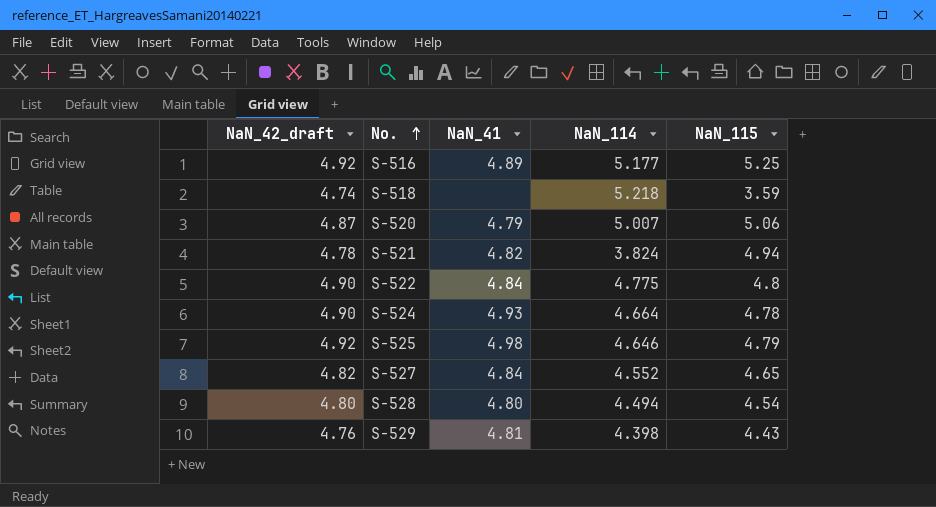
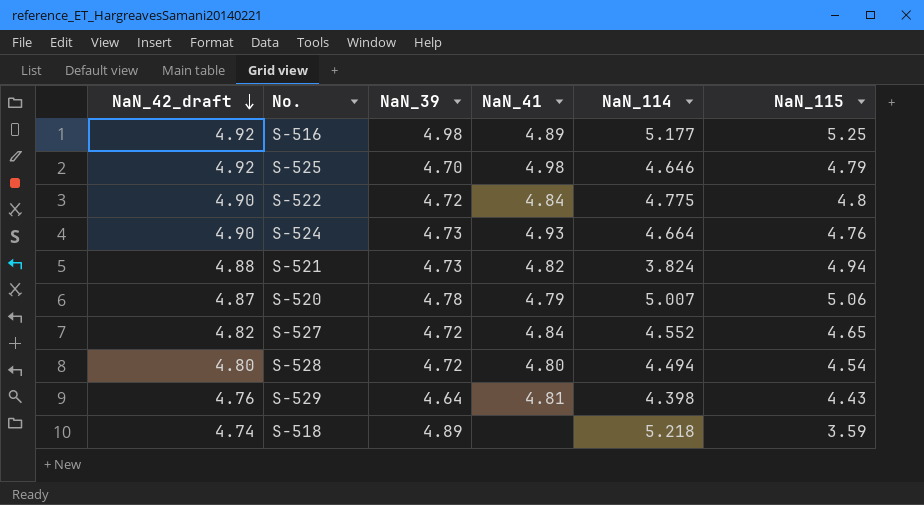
row order: No. ascending -> NaN_42_draft descending
column NaN_39 | position: none -> 3
S-524 | NaN_115: 4.78 -> 4.76
S-521 | NaN_42_draft: 4.78 -> 4.88

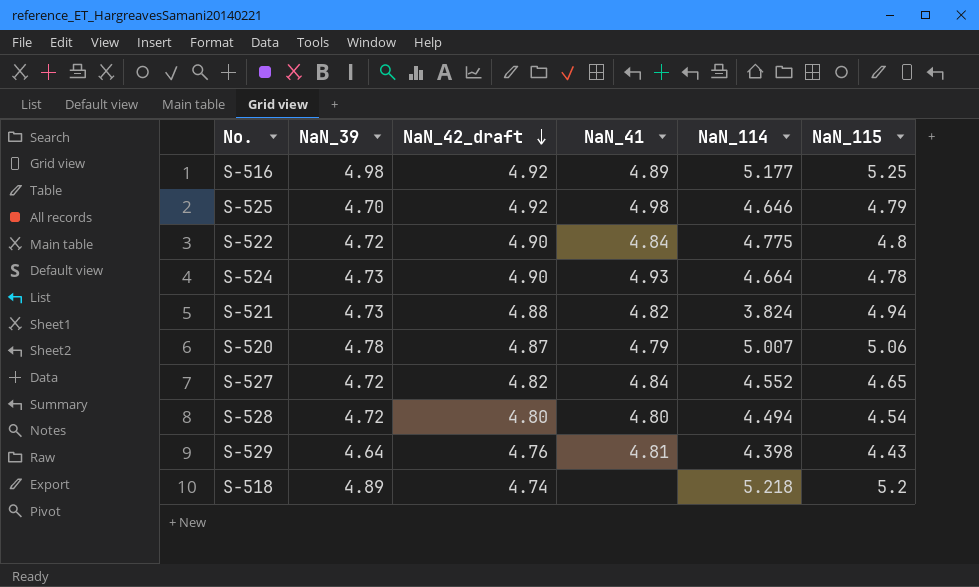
column NaN_42_draft | position: 1 -> 3
S-524 | NaN_115: 4.76 -> 4.78
S-518 | NaN_115: 3.59 -> 5.2

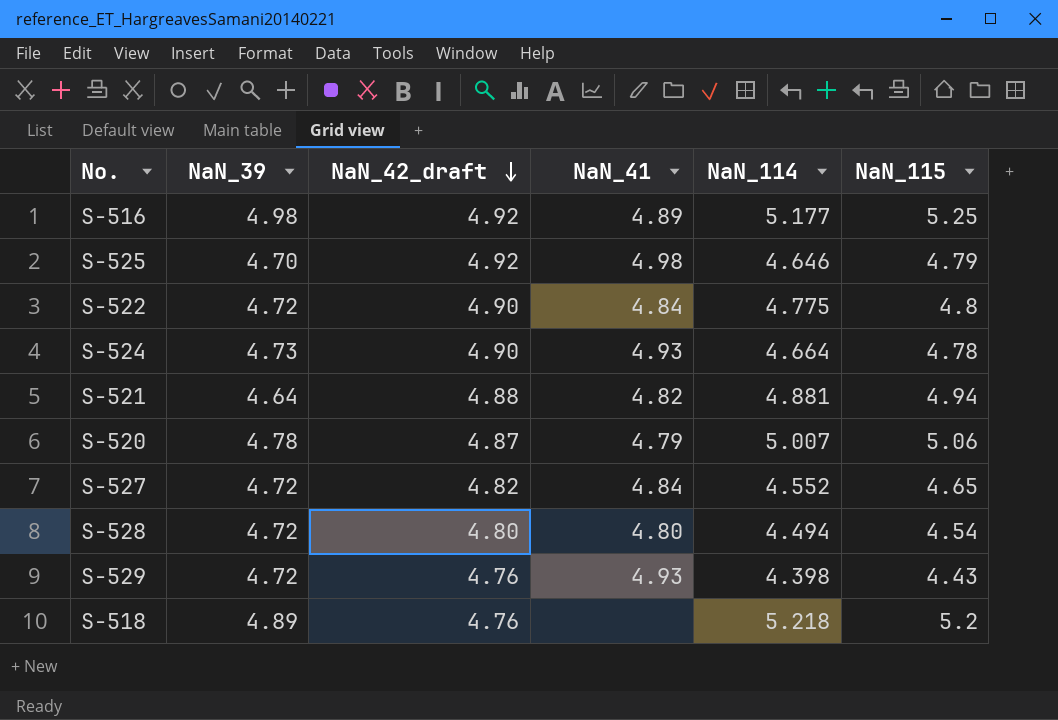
S-521 | NaN_39: 4.73 -> 4.64
S-521 | NaN_114: 3.824 -> 4.881
S-529 | NaN_39: 4.64 -> 4.72
S-529 | NaN_41: 4.81 -> 4.93
S-518 | NaN_42_draft: 4.74 -> 4.76

